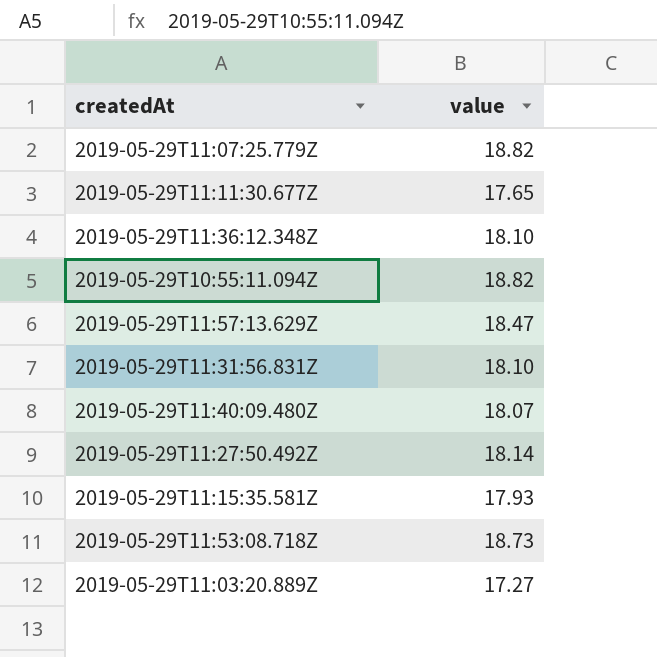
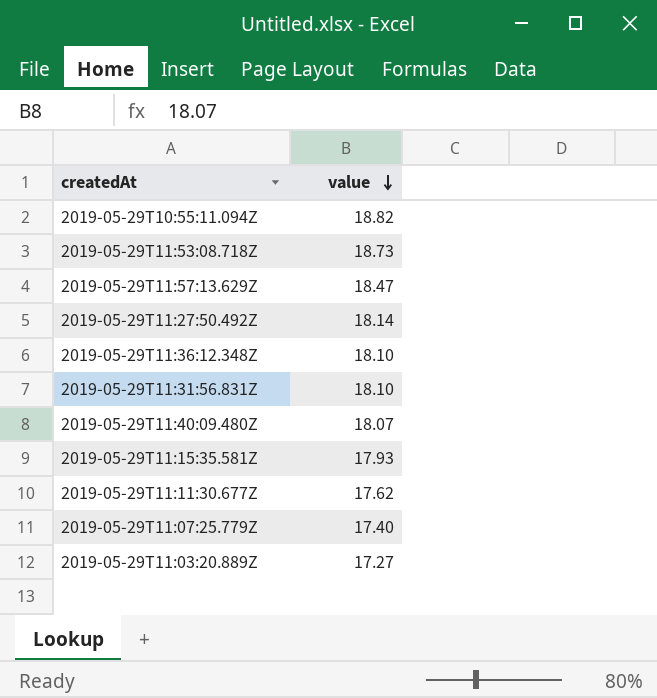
row order: none -> value descending
2019-05-29T11:11:30.677Z | value: 17.65 -> 17.62
2019-05-29T11:07:25.779Z | value: 18.82 -> 17.40

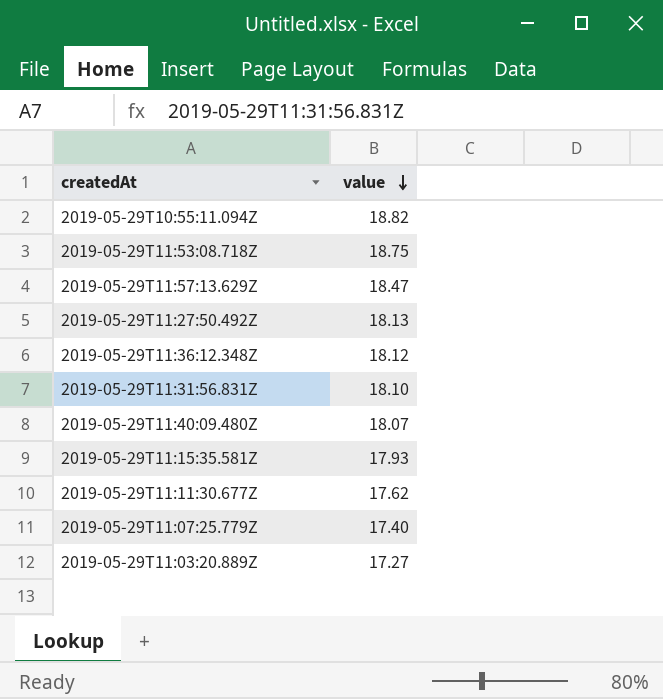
2019-05-29T11:53:08.718Z | value: 18.73 -> 18.75
2019-05-29T11:27:50.492Z | value: 18.14 -> 18.13
2019-05-29T11:36:12.348Z | value: 18.10 -> 18.12

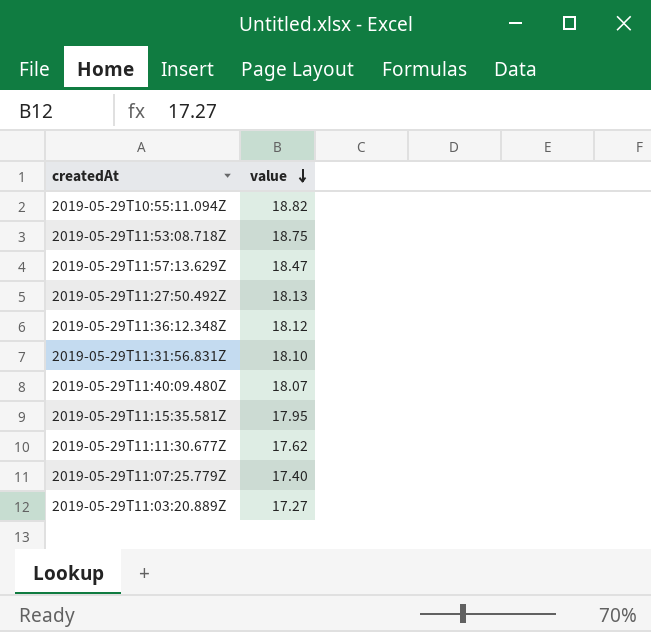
2019-05-29T11:15:35.581Z | value: 17.93 -> 17.95

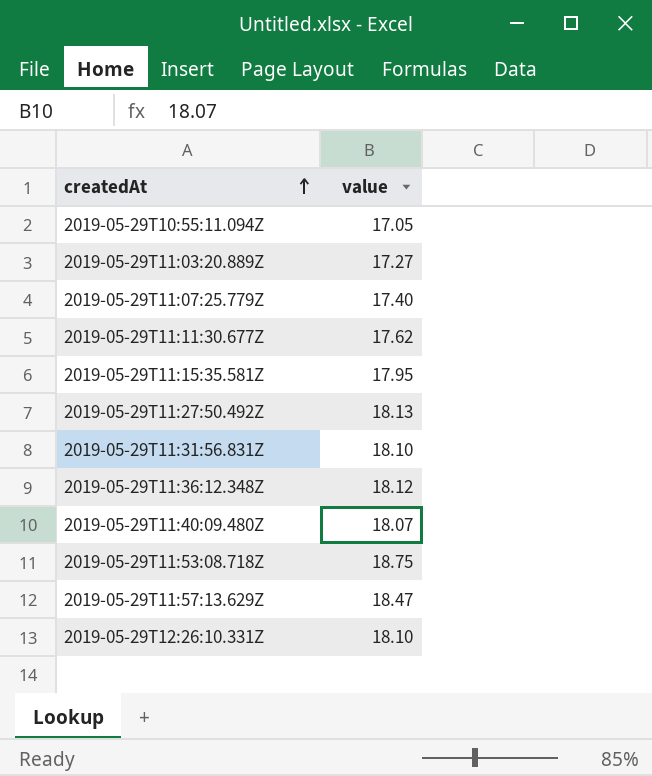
row order: value descending -> createdAt ascending
2019-05-29T10:55:11.094Z | value: 18.82 -> 17.05
row 2019-05-29T12:26:10.331Z: none -> 18.10

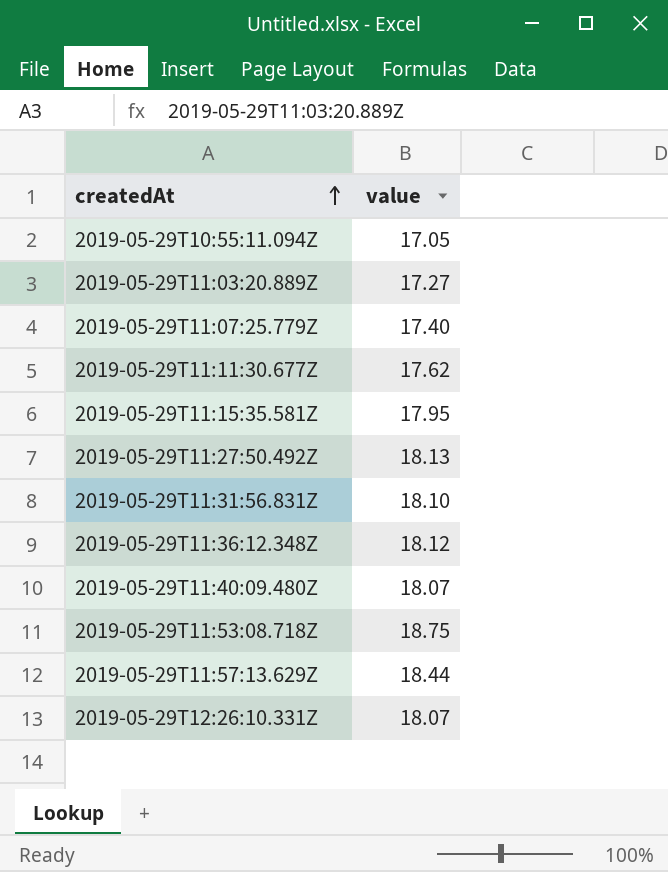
2019-05-29T11:57:13.629Z | value: 18.47 -> 18.44
2019-05-29T12:26:10.331Z | value: 18.10 -> 18.07

